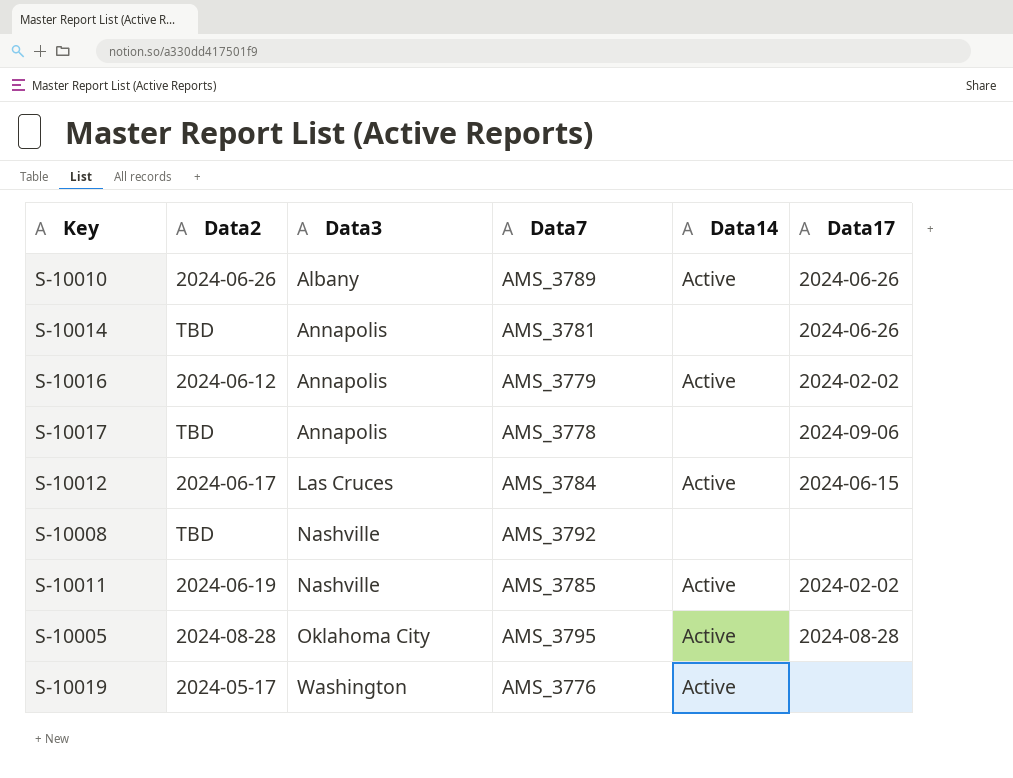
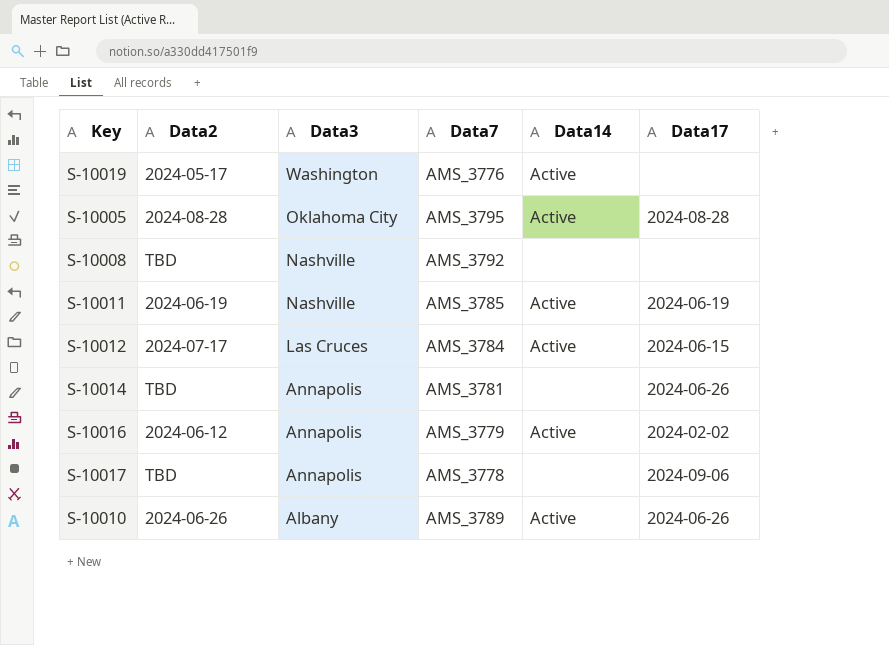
row order: Data3 ascending -> Data3 descending
S-10011 | Data17: 2024-02-02 -> 2024-06-19
S-10012 | Data2: 2024-06-17 -> 2024-07-17

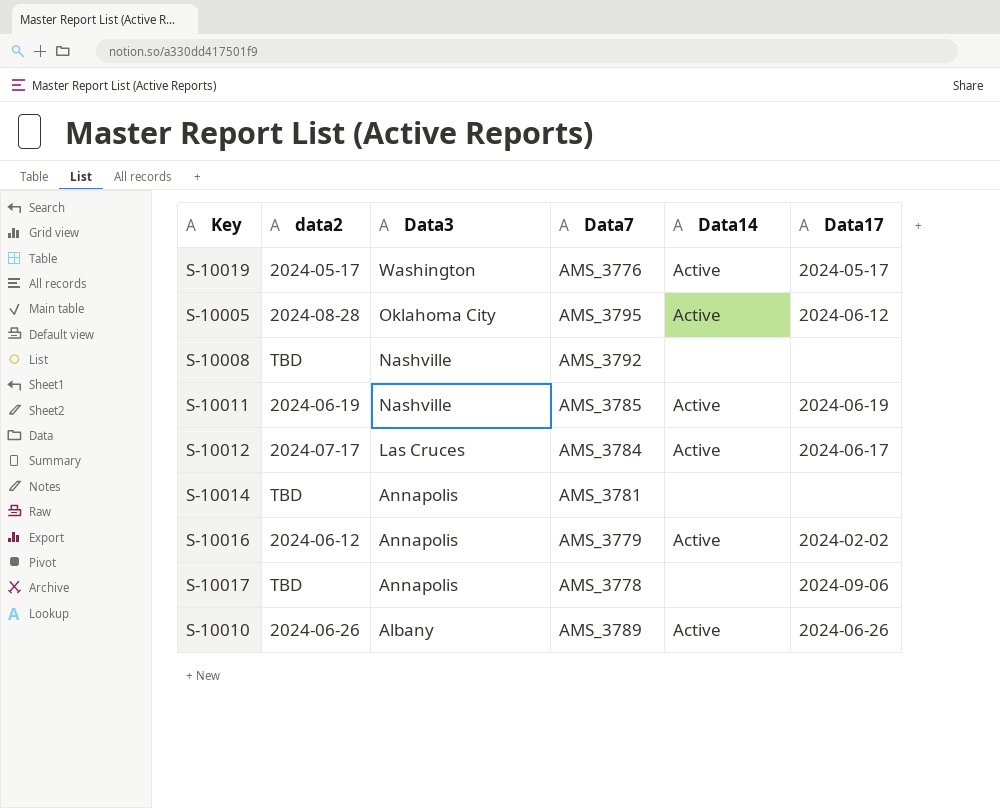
column name: Data2 -> data2
S-10019 | Data17: none -> 2024-05-17
S-10005 | Data17: 2024-08-28 -> 2024-06-12
S-10012 | Data17: 2024-06-15 -> 2024-06-17
S-10014 | Data17: 2024-06-26 -> none

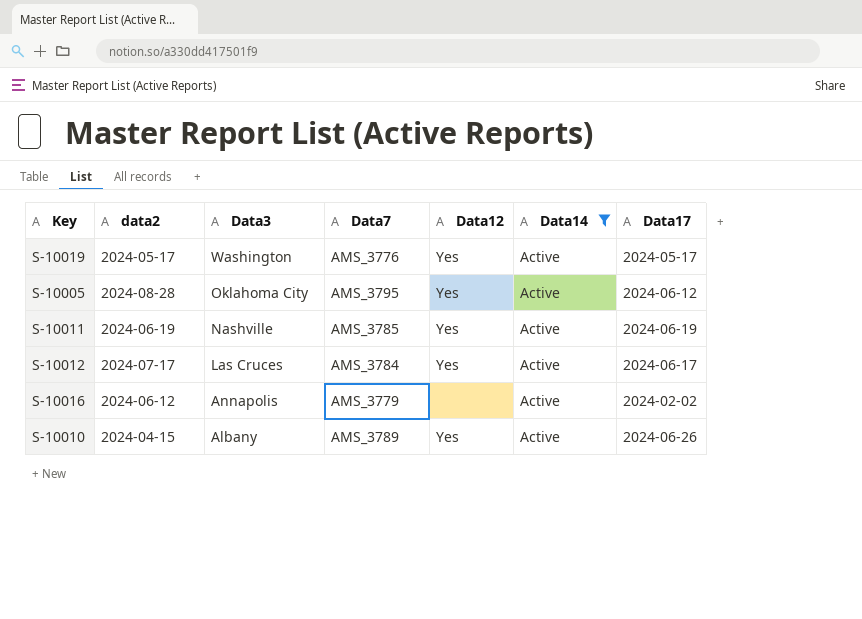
filter: none -> Data14 = Active
column Data12 | position: none -> 5
S-10010 | data2: 2024-06-26 -> 2024-04-15

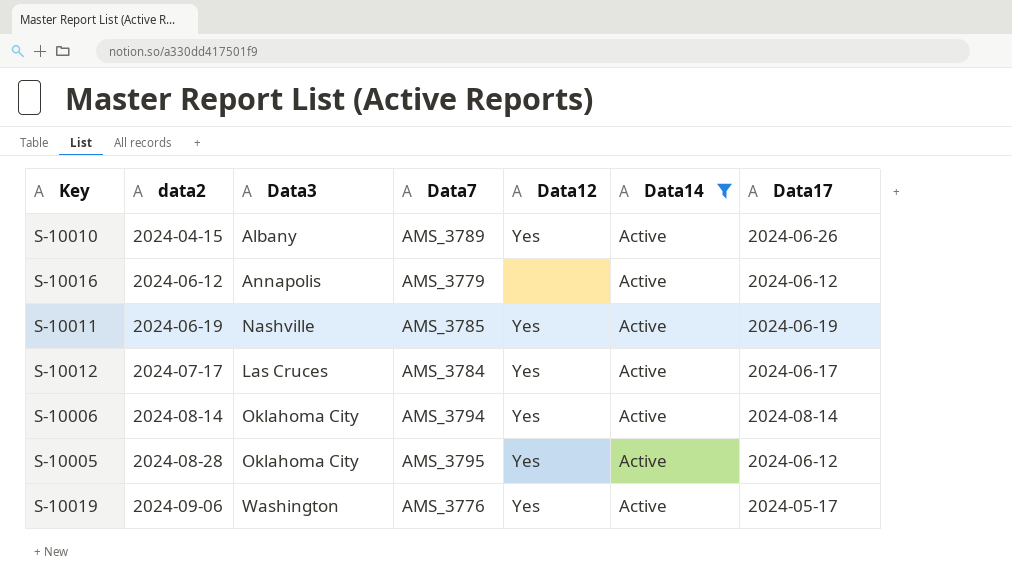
row order: Data3 descending -> data2 ascending
S-10016 | Data17: 2024-02-02 -> 2024-06-12
row S-10006: none -> 2024-08-14 | Oklahoma City | AMS_3794 | Yes | Active | 2024-08-14
S-10019 | data2: 2024-05-17 -> 2024-09-06

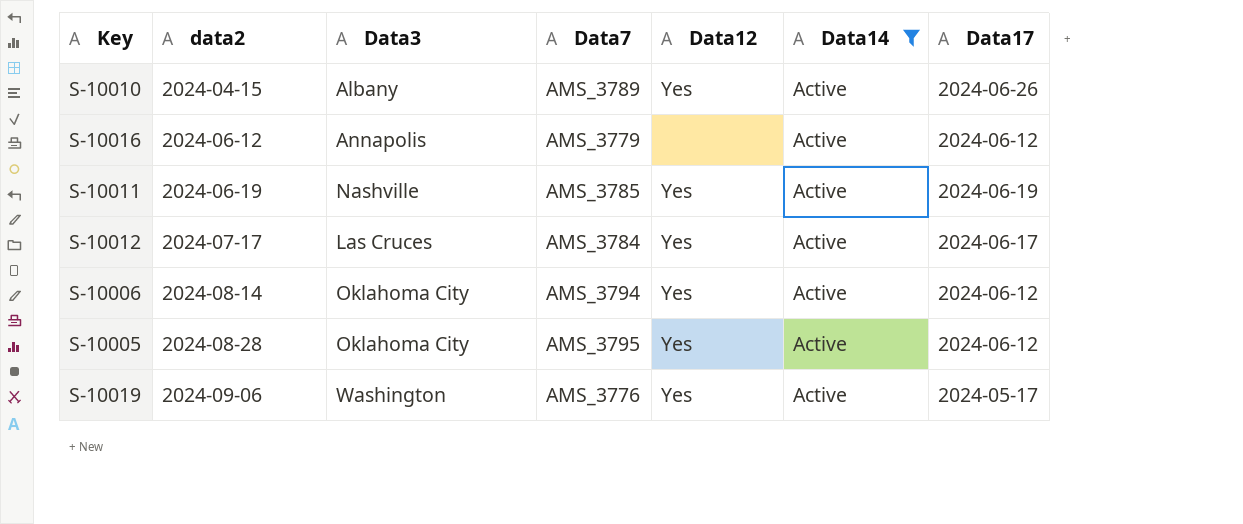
S-10006 | Data17: 2024-08-14 -> 2024-06-12

